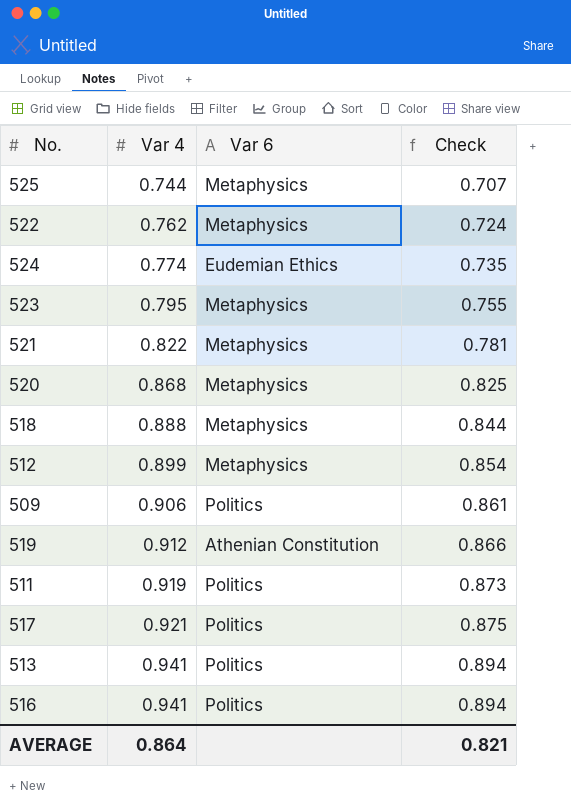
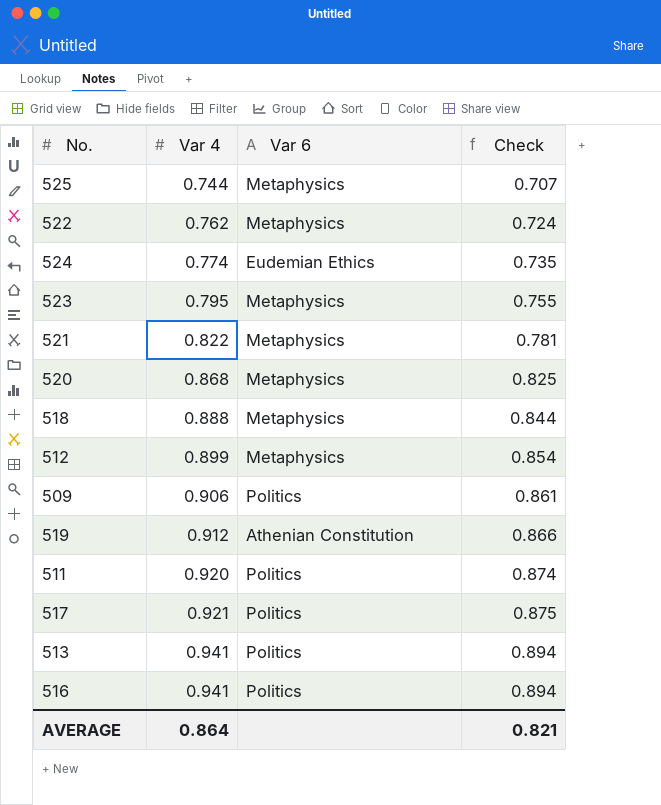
511 | Var 4: 0.919 -> 0.920
511 | Check: 0.873 -> 0.874

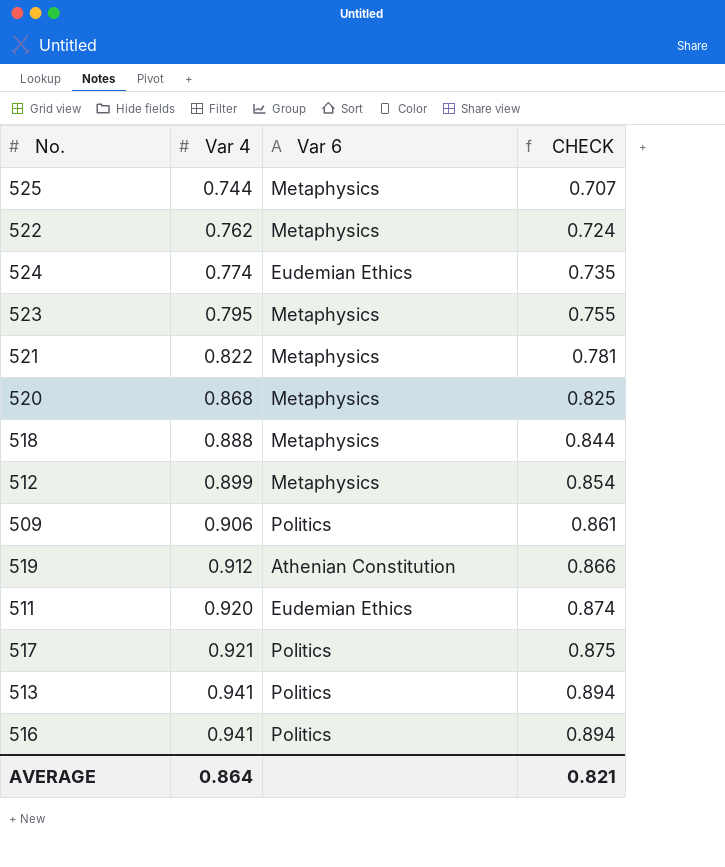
column name: Check -> CHECK
511 | Var 6: Politics -> Eudemian Ethics

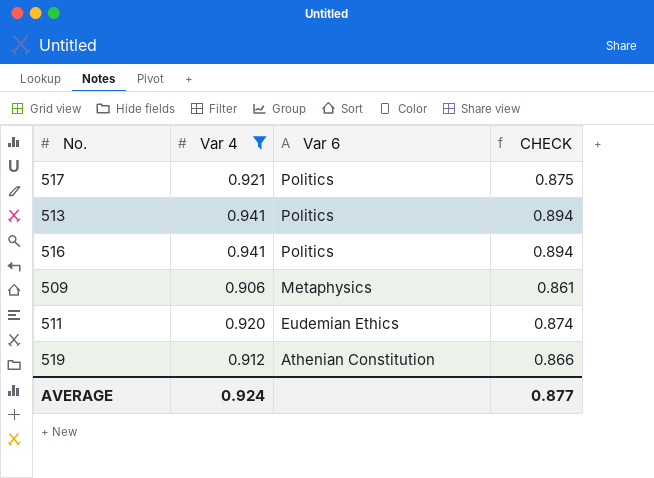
filter: none -> Var 4 >= 0.906
row order: Var 4 ascending -> Var 6 descending
509 | Var 6: Politics -> Metaphysics
AVERAGE | Var 4: 0.864 -> 0.924
AVERAGE | CHECK: 0.821 -> 0.877

